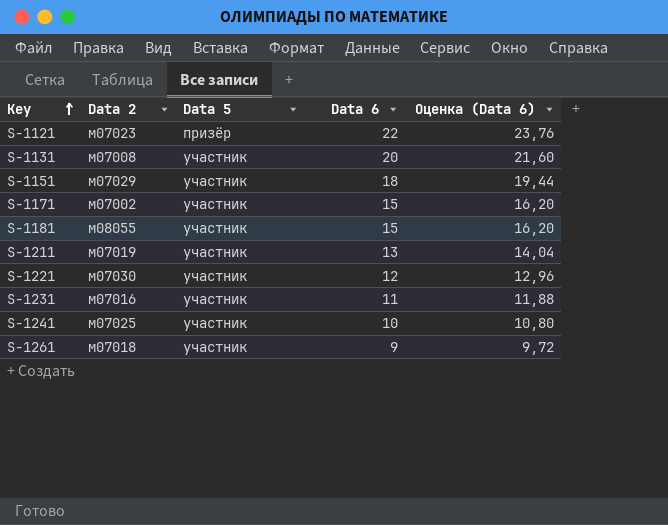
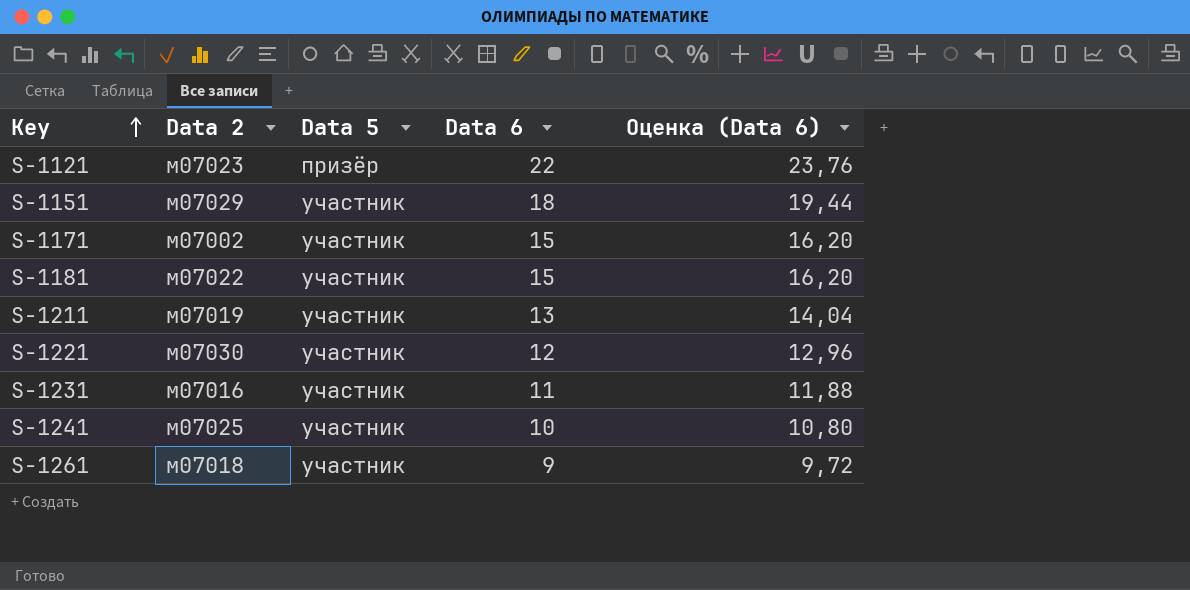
row S-1131: м07008 | участник | 20 | 21,60 -> none
S-1181 | Data 2: м08055 -> м07022

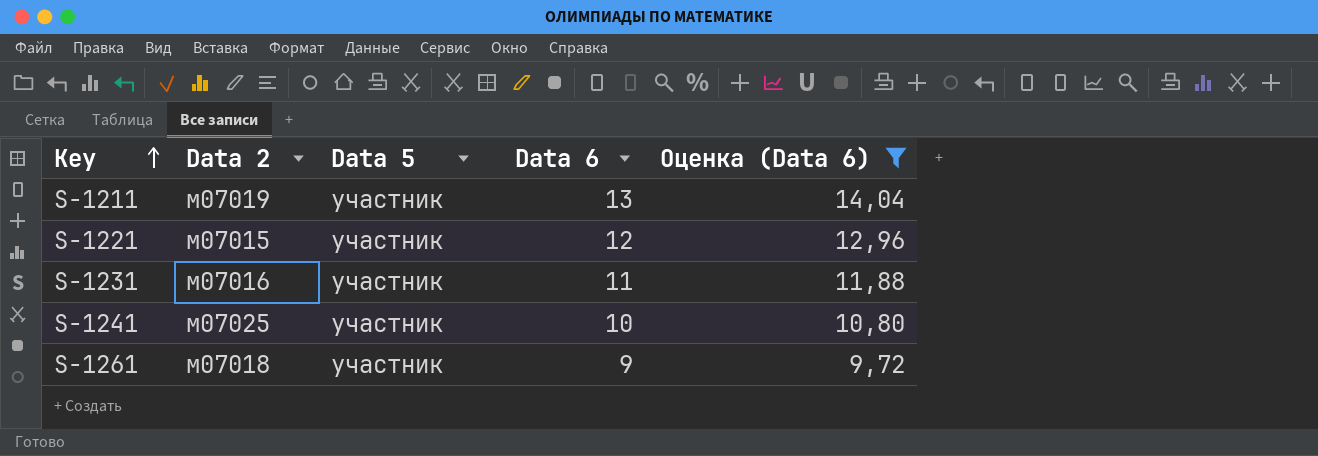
filter: none -> Оценка (Data 6) <= 14,04
S-1221 | Data 2: м07030 -> м07015

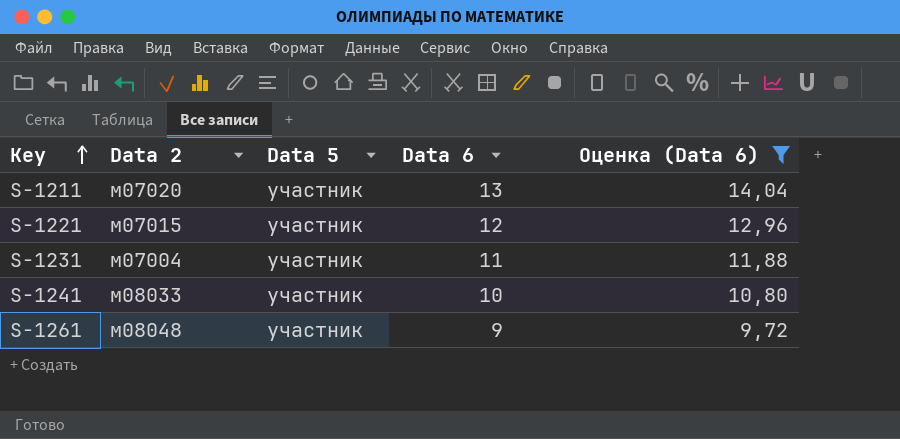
S-1211 | Data 2: м07019 -> м07020
S-1231 | Data 2: м07016 -> м07004
S-1241 | Data 2: м07025 -> м08033
S-1261 | Data 2: м07018 -> м08048

